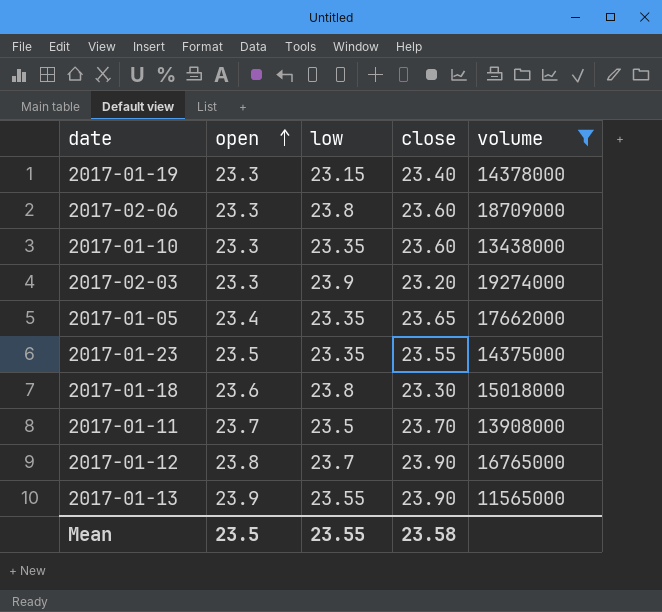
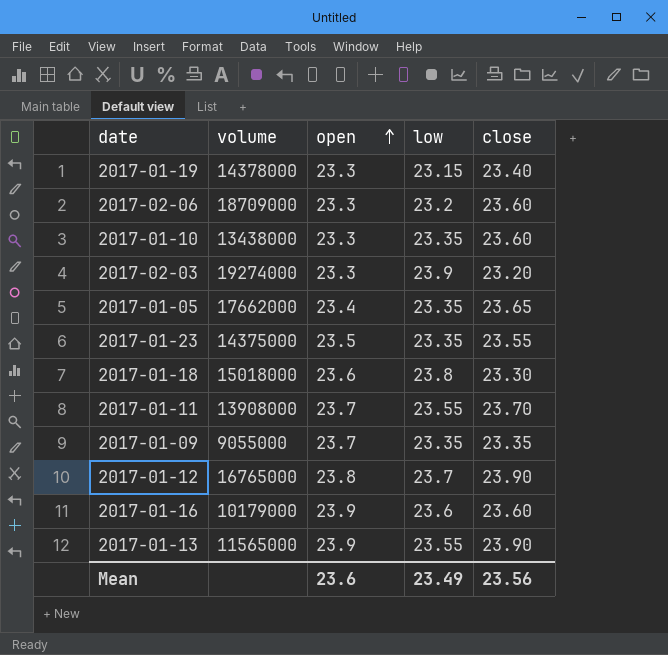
filter: volume >= 11565000 -> none
column volume | position: 5 -> 2
2017-02-06 | low: 23.8 -> 23.2
2017-01-11 | low: 23.5 -> 23.55
Mean | open: 23.5 -> 23.6
Mean | low: 23.55 -> 23.49
Mean | close: 23.58 -> 23.56

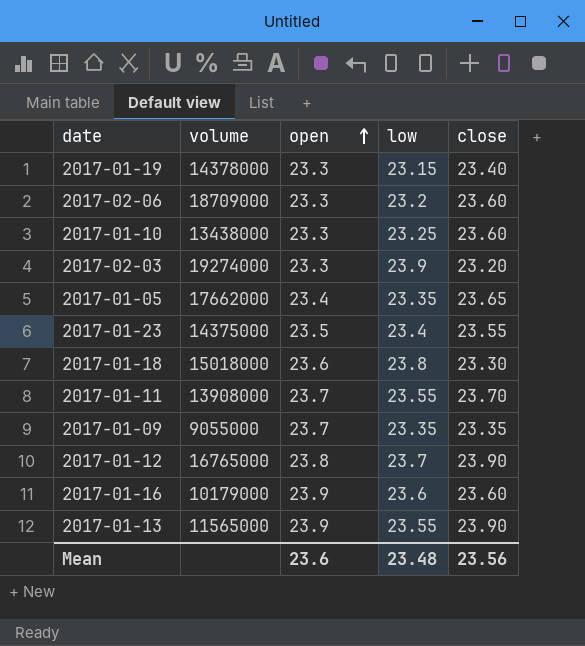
2017-01-10 | low: 23.35 -> 23.25
2017-01-23 | low: 23.35 -> 23.4
Mean | low: 23.49 -> 23.48

